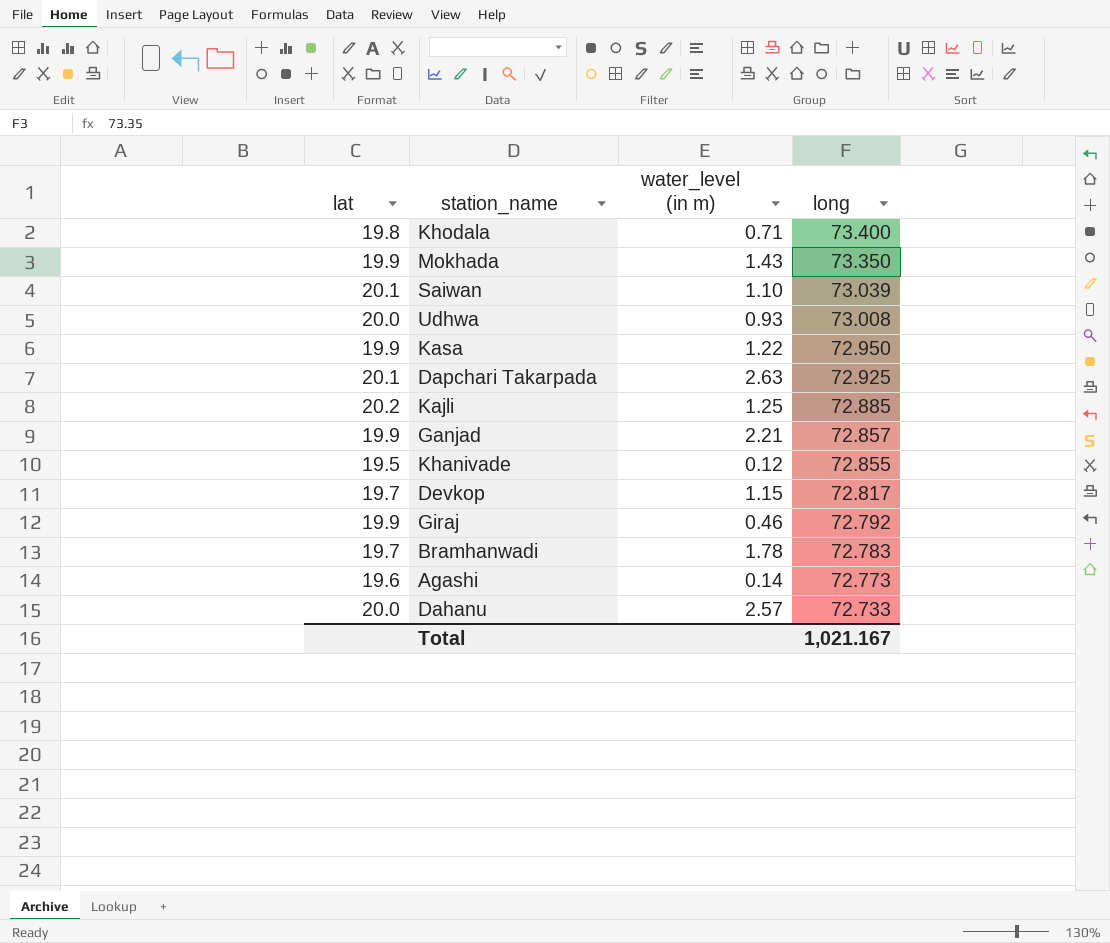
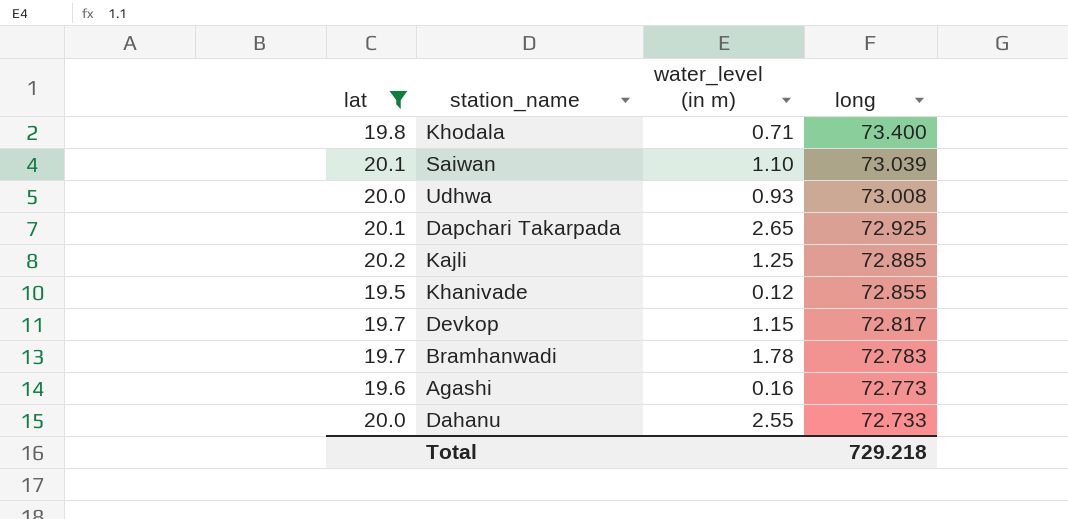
filter: none -> lat != 19.9
Dapchari Takarpada | water_level (in m): 2.63 -> 2.65
Agashi | water_level (in m): 0.14 -> 0.16
Dahanu | water_level (in m): 2.57 -> 2.55
Total | long: 1,021.167 -> 729.218

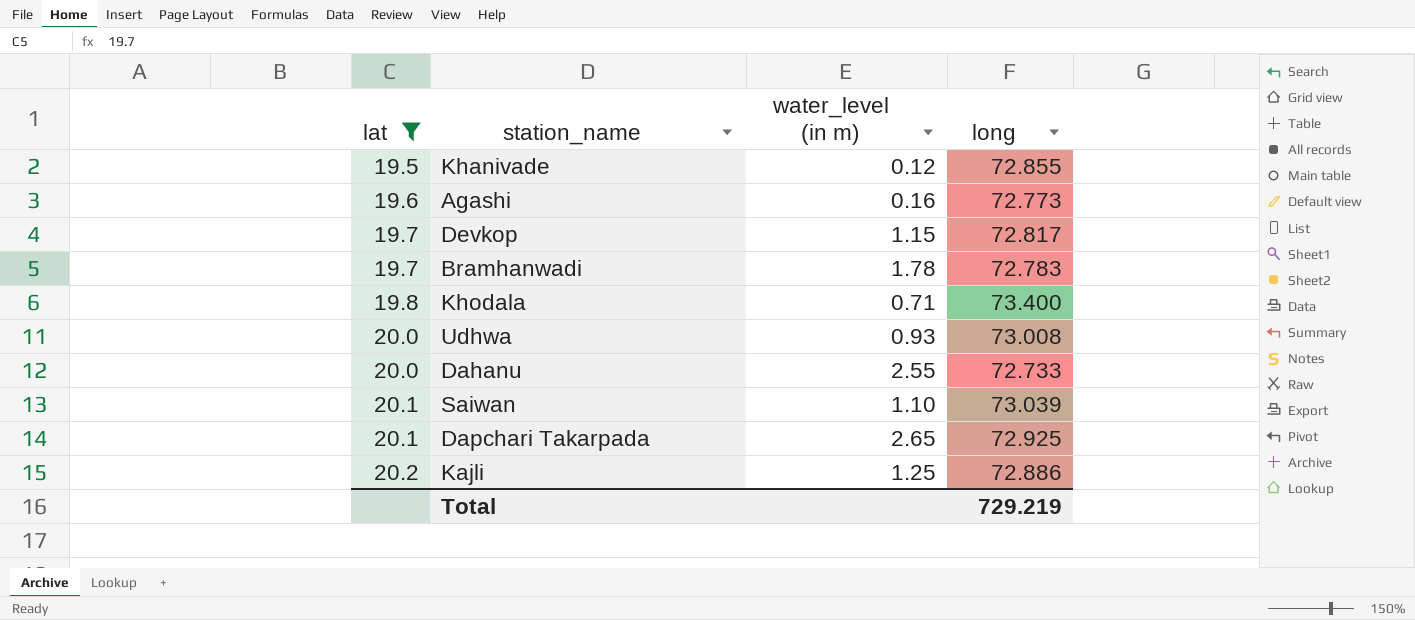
row order: long descending -> lat ascending
Kajli | long: 72.885 -> 72.886
Total | long: 729.218 -> 729.219

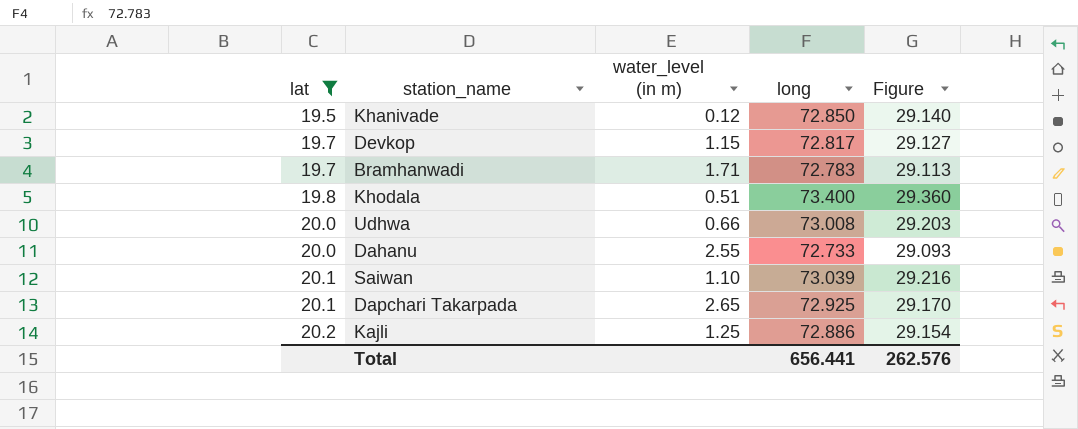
column Figure | formula: none -> [long] * 0.4
row Agashi: 19.6 | 0.16 | 72.773 -> none
Khanivade | long: 72.855 -> 72.850
Bramhanwadi | water_level (in m): 1.78 -> 1.71
Khodala | water_level (in m): 0.71 -> 0.51
Udhwa | water_level (in m): 0.93 -> 0.66
Total | long: 729.219 -> 656.441

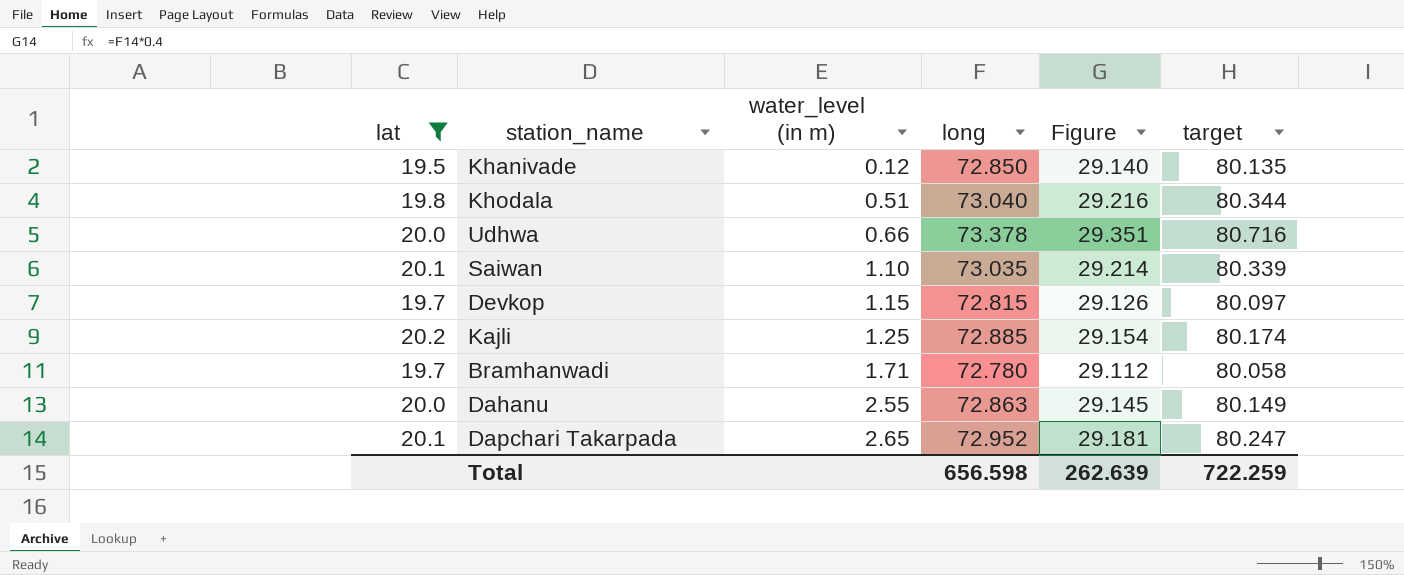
row order: lat ascending -> water_level (in m) ascending
column target | formula: none -> [long] * 1.1
Khodala | long: 73.400 -> 73.040
Khodala | Figure: 29.360 -> 29.216
Udhwa | long: 73.008 -> 73.378
Udhwa | Figure: 29.203 -> 29.351
Saiwan | long: 73.039 -> 73.035
Saiwan | Figure: 29.216 -> 29.214
Devkop | long: 72.817 -> 72.815
Devkop | Figure: 29.127 -> 29.126
Kajli | long: 72.886 -> 72.885
Bramhanwadi | long: 72.783 -> 72.780
Bramhanwadi | Figure: 29.113 -> 29.112
Dahanu | long: 72.733 -> 72.863
Dahanu | Figure: 29.093 -> 29.145
Dapchari Takarpada | long: 72.925 -> 72.952
Dapchari Takarpada | Figure: 29.170 -> 29.181
Total | long: 656.441 -> 656.598
Total | Figure: 262.576 -> 262.639

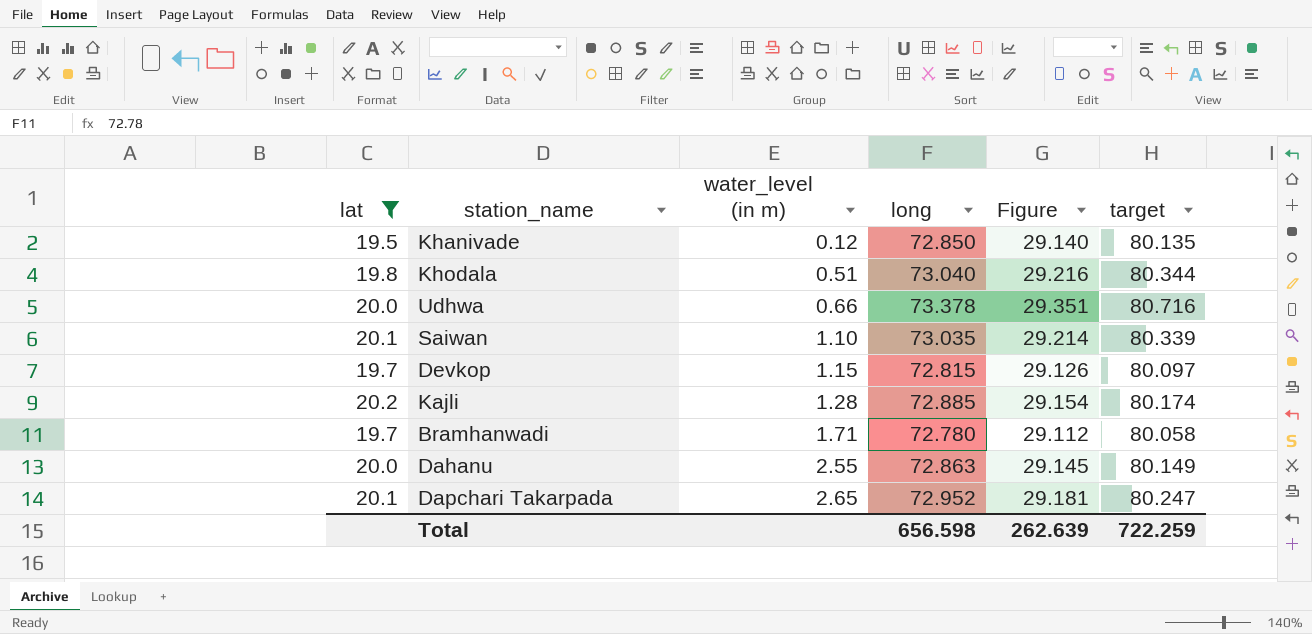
Kajli | water_level (in m): 1.25 -> 1.28

